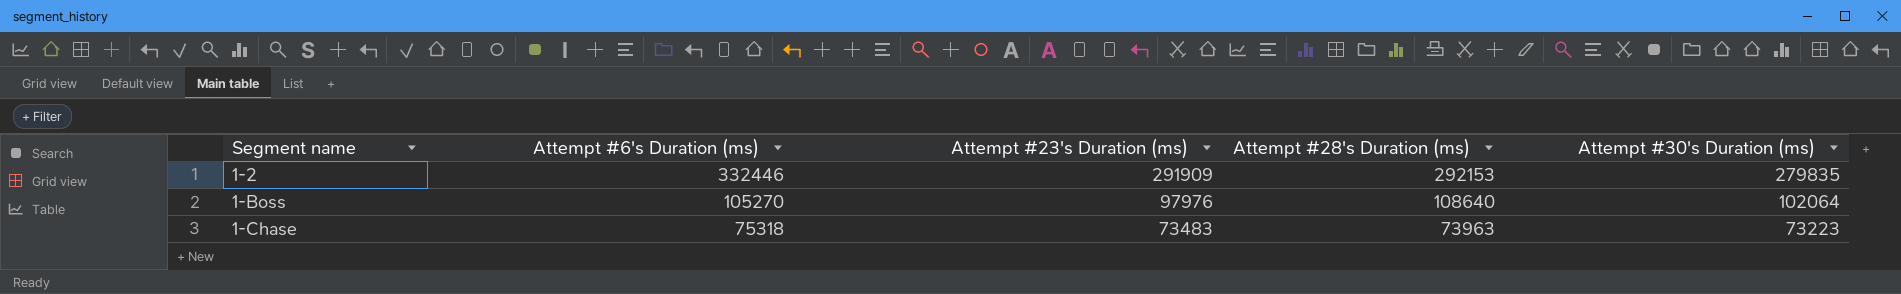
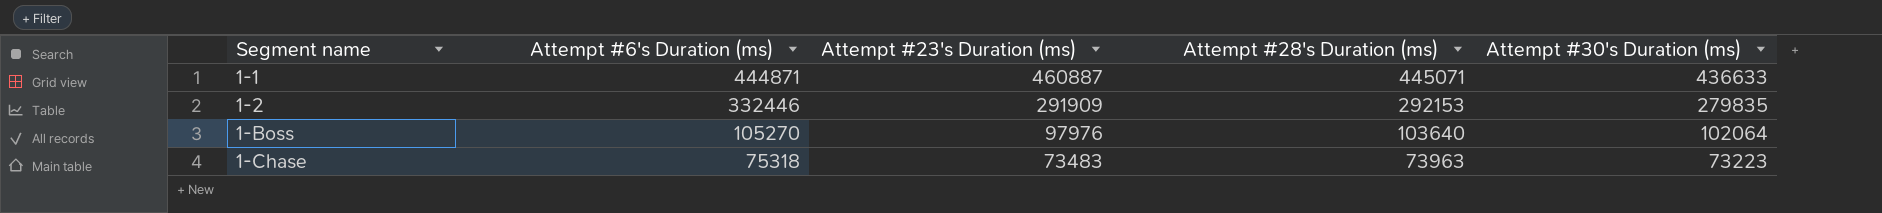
row 1-1: none -> 444871 | 460887 | 445071 | 436633
1-Boss | Attempt #28's Duration (ms): 108640 -> 103640

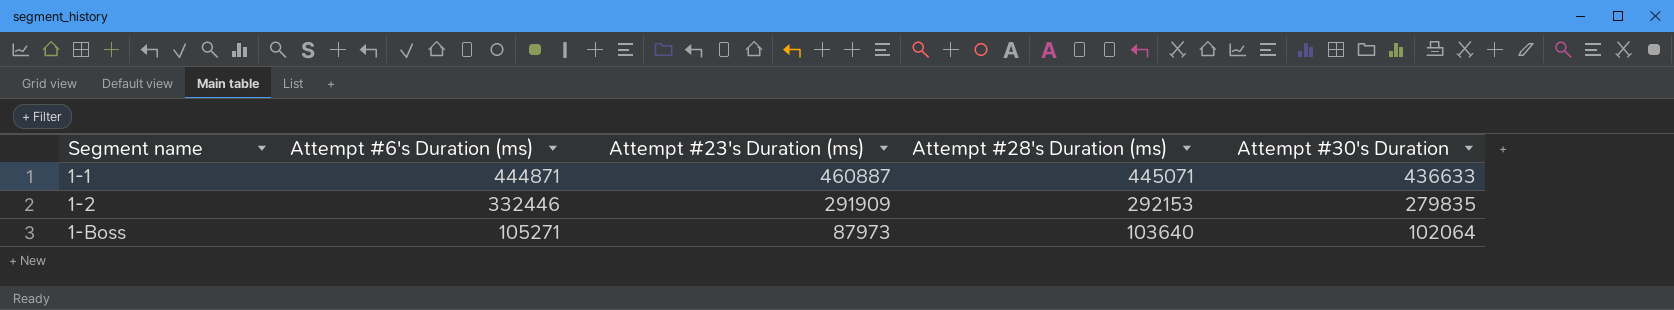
column name: Attempt #30's Duration (ms) -> Attempt #30's Duration
row 1-Chase: 75318 | 73483 | 73963 | 73223 -> none
1-Boss | Attempt #6's Duration (ms): 105270 -> 105271
1-Boss | Attempt #23's Duration (ms): 97976 -> 87973

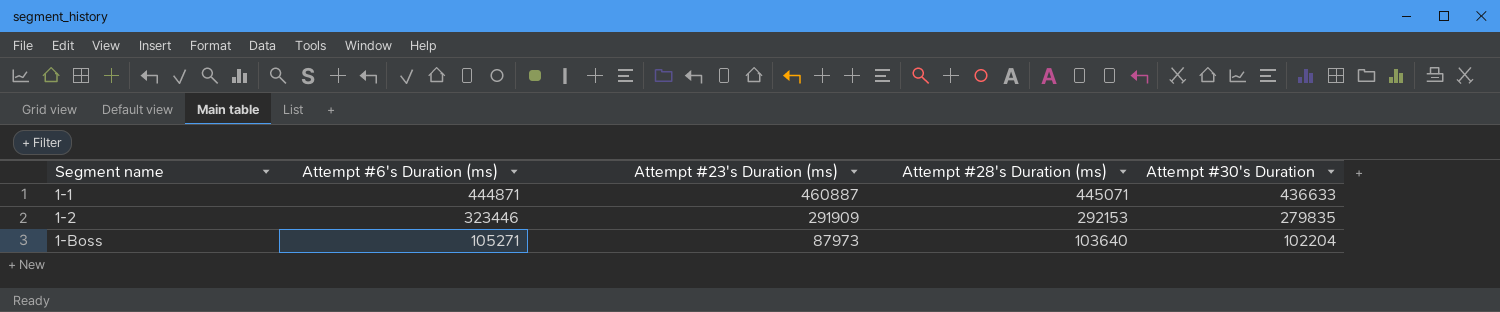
1-2 | Attempt #6's Duration (ms): 332446 -> 323446
1-Boss | Attempt #30's Duration: 102064 -> 102204

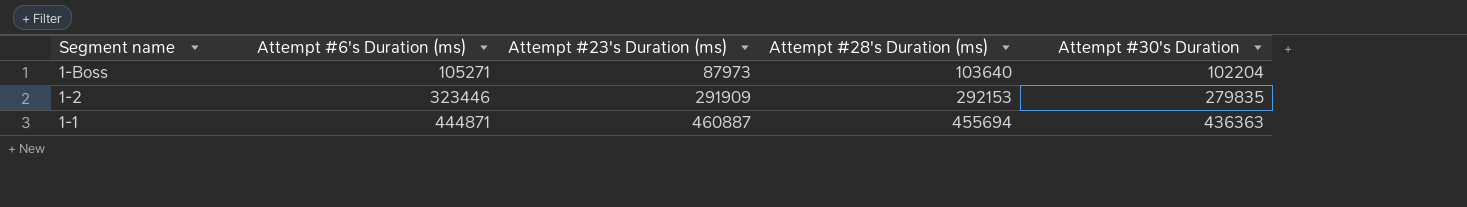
row order: Segment name ascending -> Segment name descending
1-1 | Attempt #28's Duration (ms): 445071 -> 455694
1-1 | Attempt #30's Duration: 436633 -> 436363

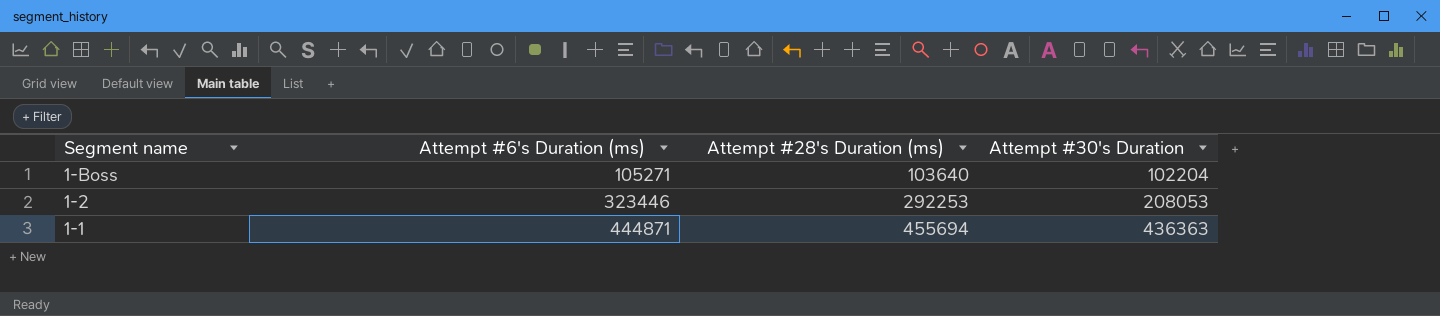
column Attempt #23's Duration (ms) | position: 3 -> none
1-2 | Attempt #28's Duration (ms): 292153 -> 292253
1-2 | Attempt #30's Duration: 279835 -> 208053

